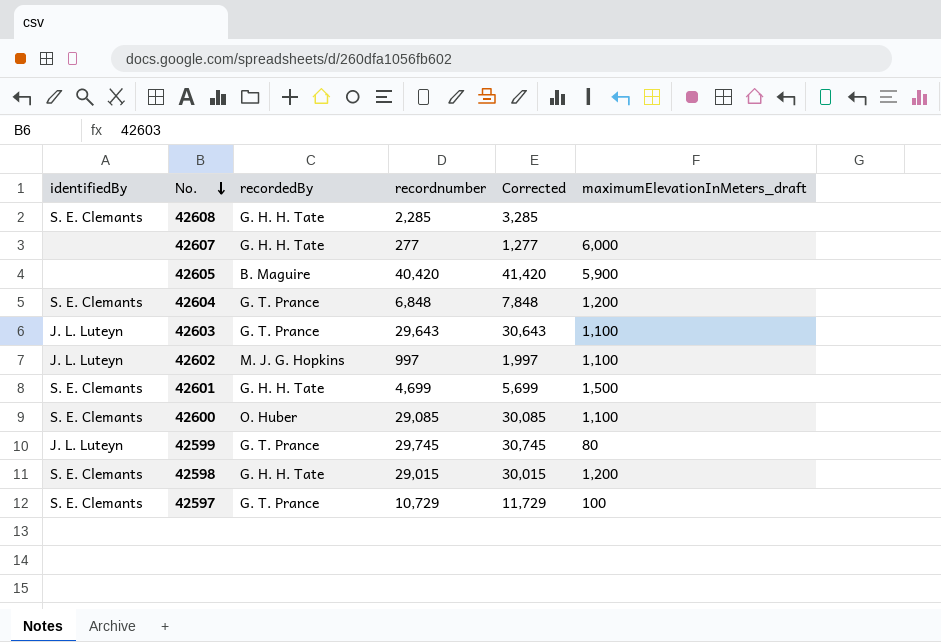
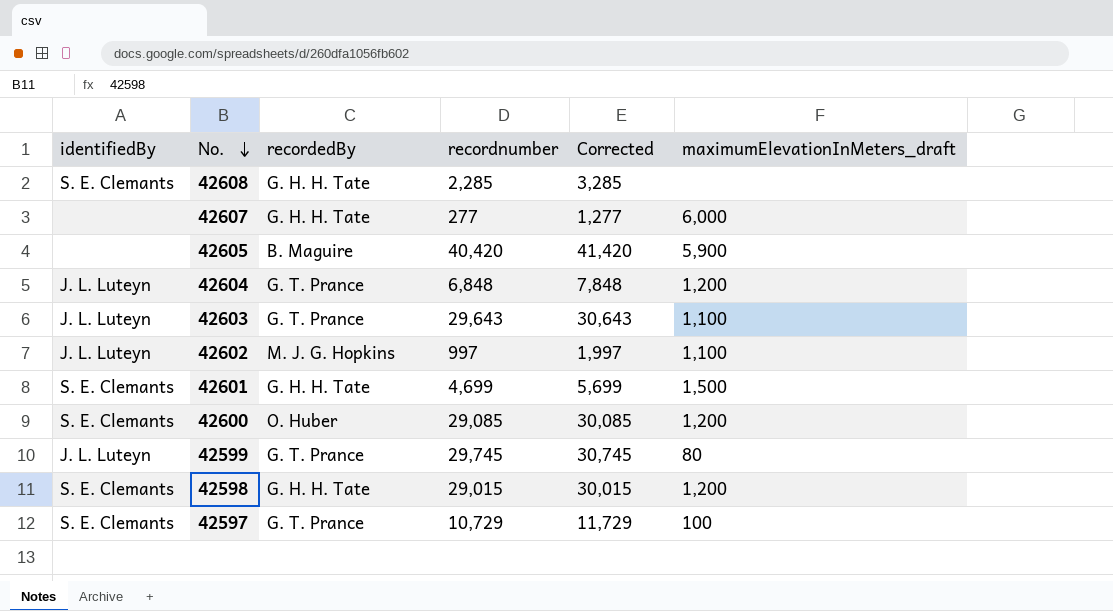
42604 | identifiedBy: S. E. Clemants -> J. L. Luteyn
42600 | maximumElevationInMeters_draft: 1,100 -> 1,200

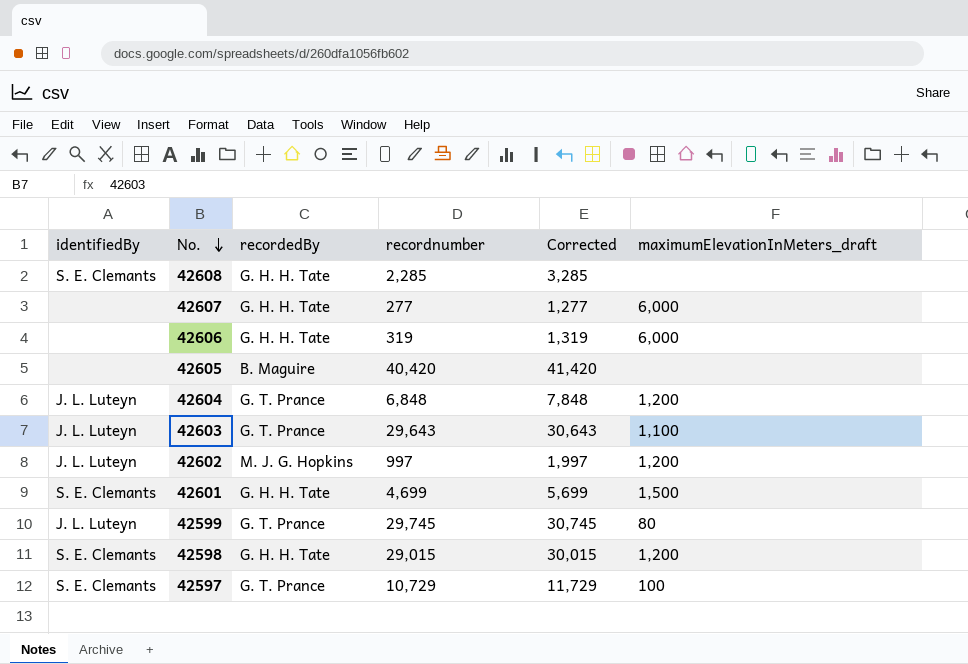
row 42600: S. E. Clemants | O. Huber | 29,085 | 30,085 | 1,200 -> none
row 42606: none -> none | G. H. H. Tate | 319 | 1,319 | 6,000
42605 | maximumElevationInMeters_draft: 5,900 -> none
42602 | maximumElevationInMeters_draft: 1,100 -> 1,200

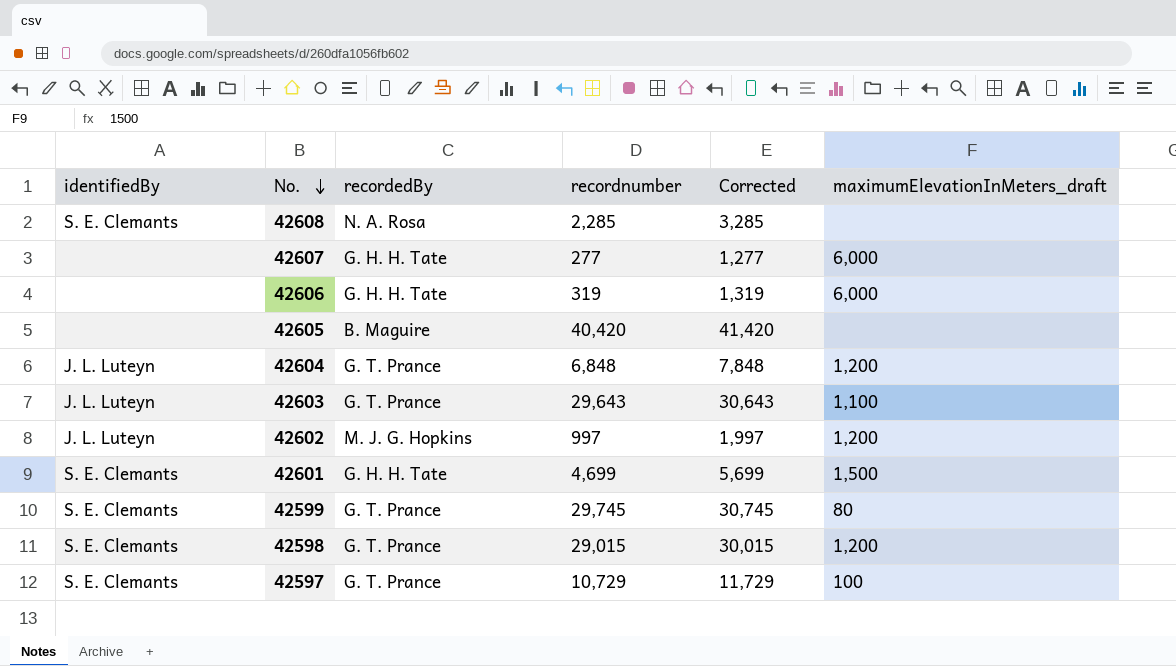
42608 | recordedBy: G. H. H. Tate -> N. A. Rosa
42599 | identifiedBy: J. L. Luteyn -> S. E. Clemants
42598 | recordedBy: G. H. H. Tate -> G. T. Prance

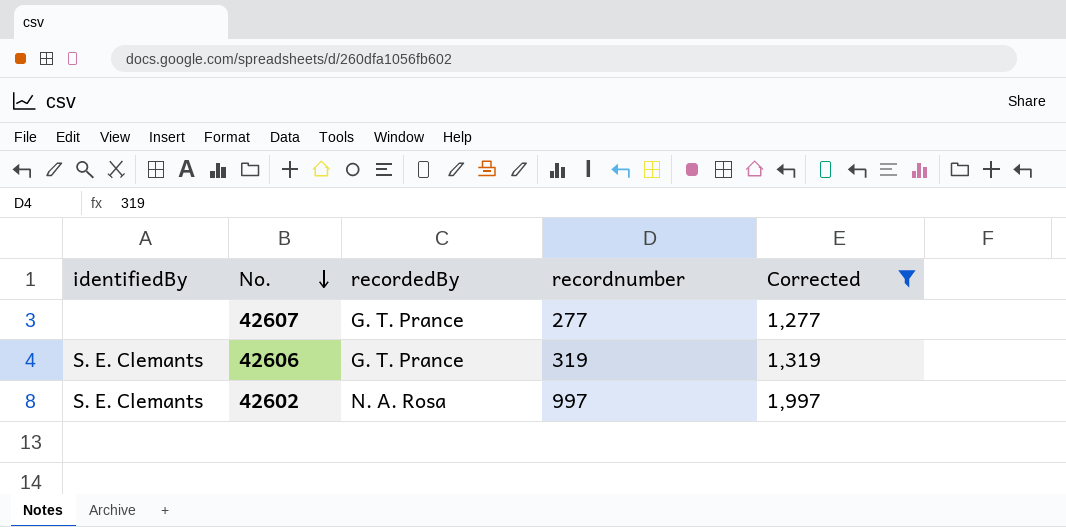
filter: none -> Corrected <= 1,997
column maximumElevationInMeters_draft | position: 6 -> none
42607 | recordedBy: G. H. H. Tate -> G. T. Prance
42606 | identifiedBy: none -> S. E. Clemants
42606 | recordedBy: G. H. H. Tate -> G. T. Prance
42602 | identifiedBy: J. L. Luteyn -> S. E. Clemants
42602 | recordedBy: M. J. G. Hopkins -> N. A. Rosa

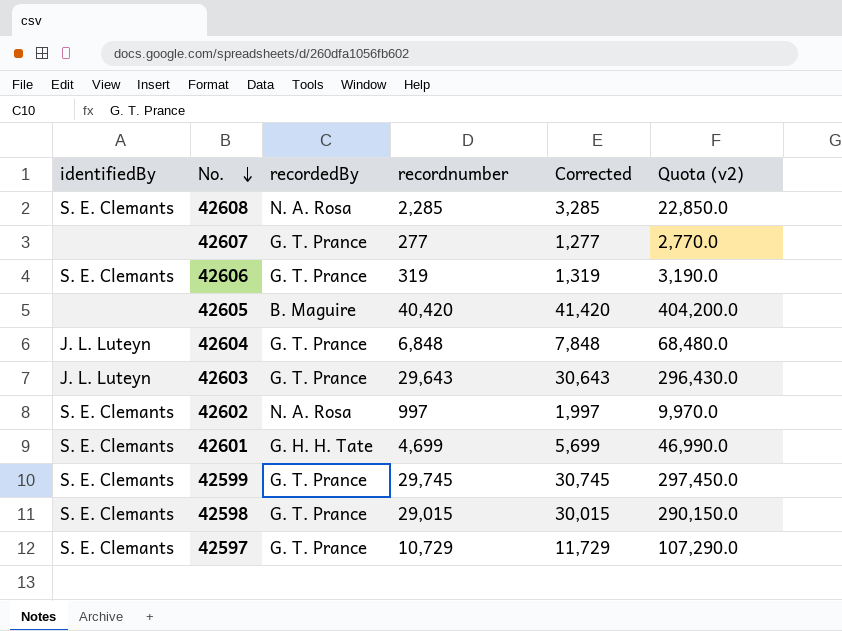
filter: Corrected <= 1,997 -> none
column Quota (v2) | formula: none -> [recordnumber] * 10

